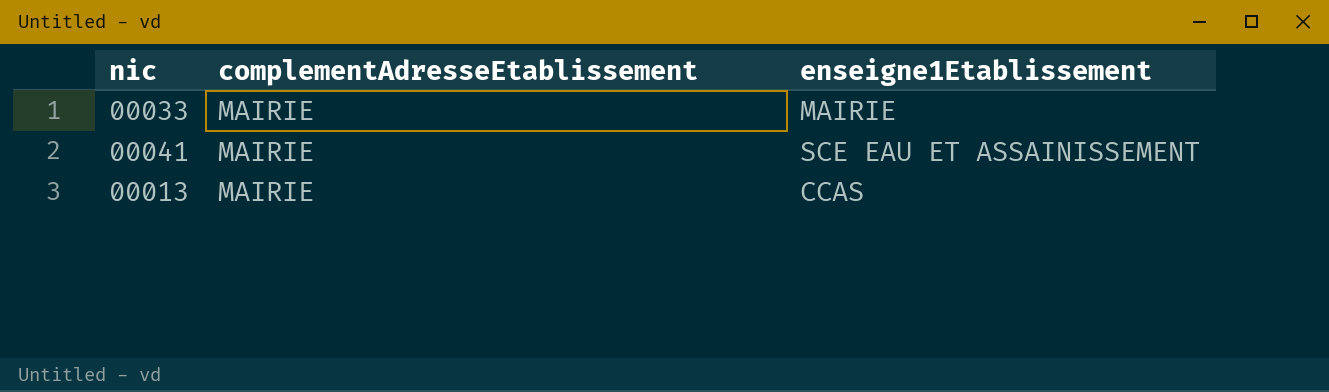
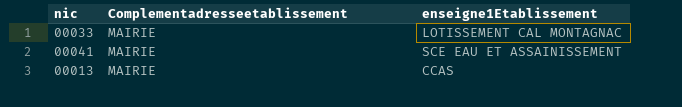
column name: complementAdresseEtablissement -> Complementadresseetablissement
00033 | enseigne1Etablissement: MAIRIE -> LOTISSEMENT CAL MONTAGNAC

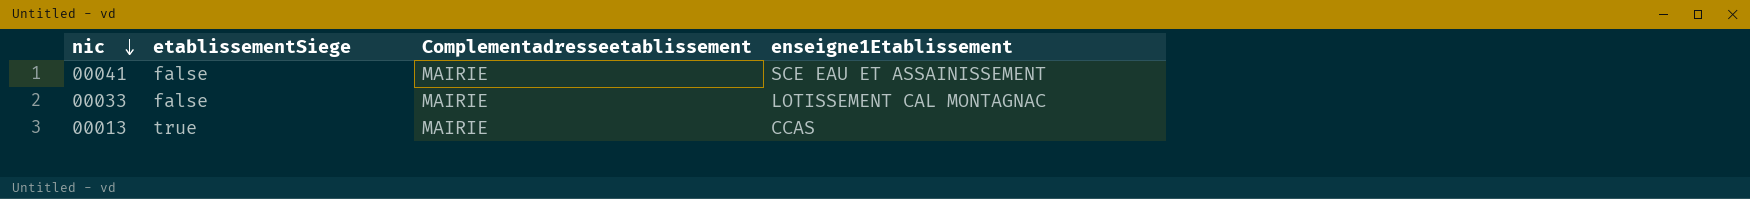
row order: none -> nic descending
column etablissementSiege | position: none -> 2

